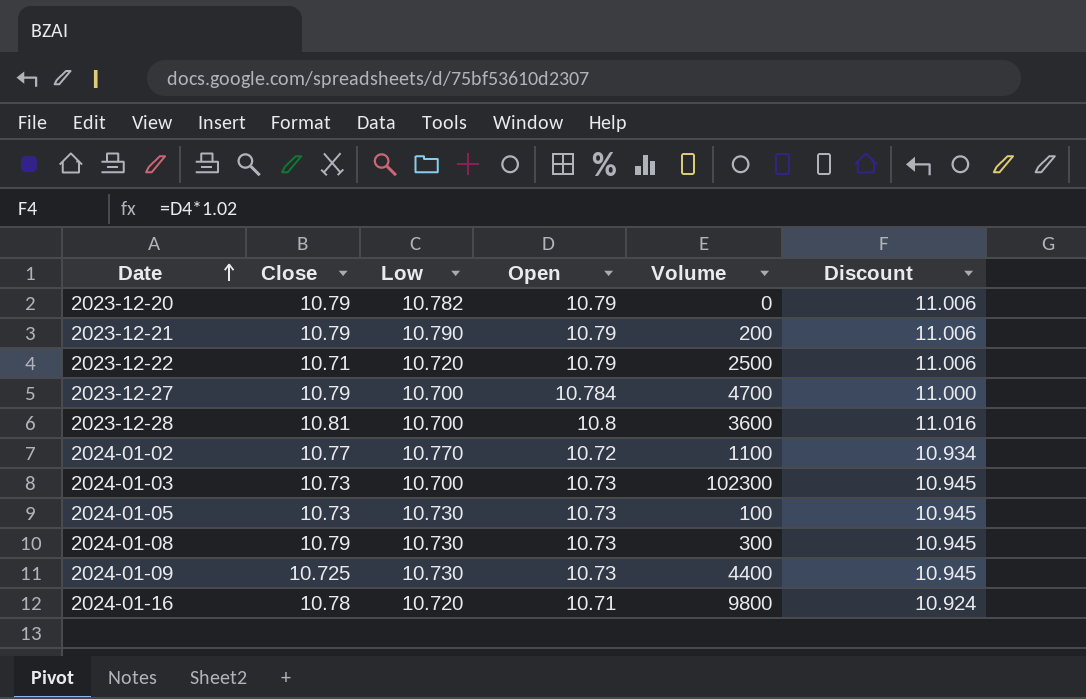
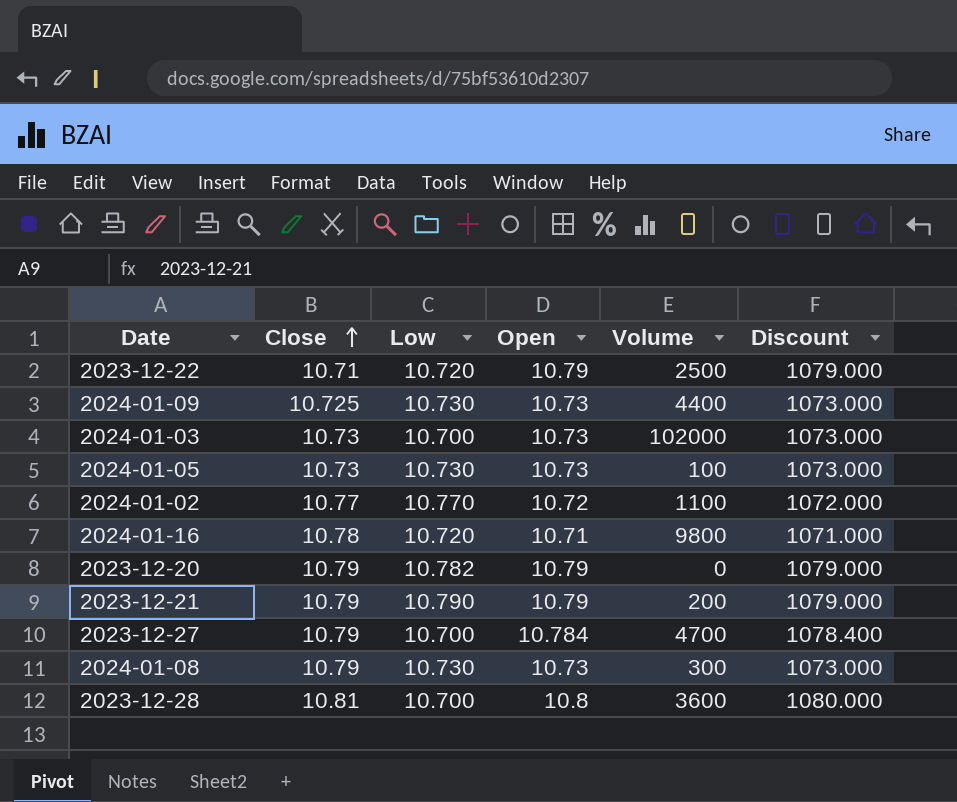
row order: Date ascending -> Close ascending
column Discount | formula: [Open] * 1.02 -> [Open] * 100
2024-01-03 | Volume: 102300 -> 102000

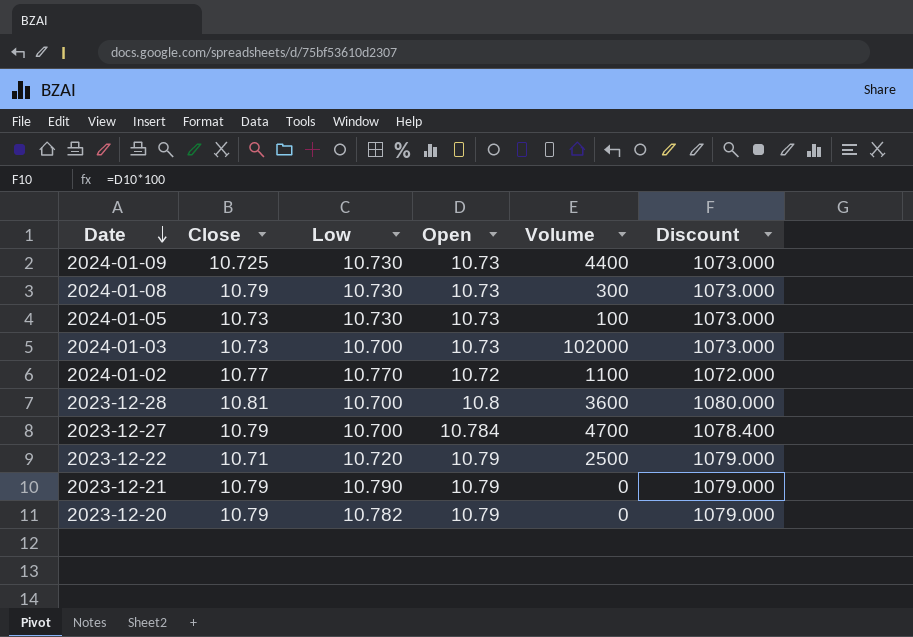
row order: Close ascending -> Date descending
row 2024-01-16: 10.78 | 10.720 | 10.71 | 9800 | 1071.000 -> none
2023-12-21 | Volume: 200 -> 0

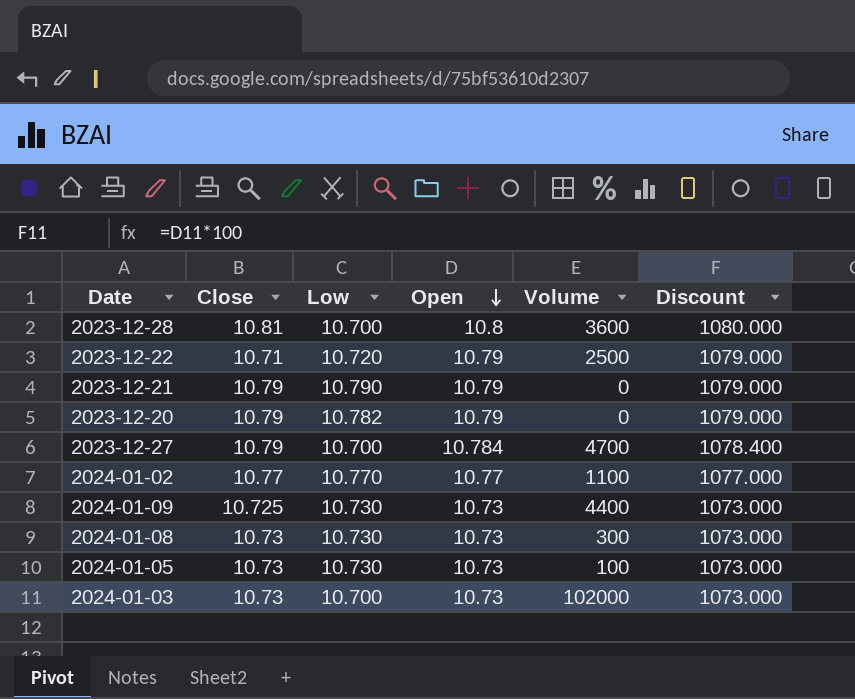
row order: Date descending -> Open descending
2024-01-02 | Open: 10.72 -> 10.77
2024-01-02 | Discount: 1072.000 -> 1077.000
2024-01-08 | Close: 10.79 -> 10.73

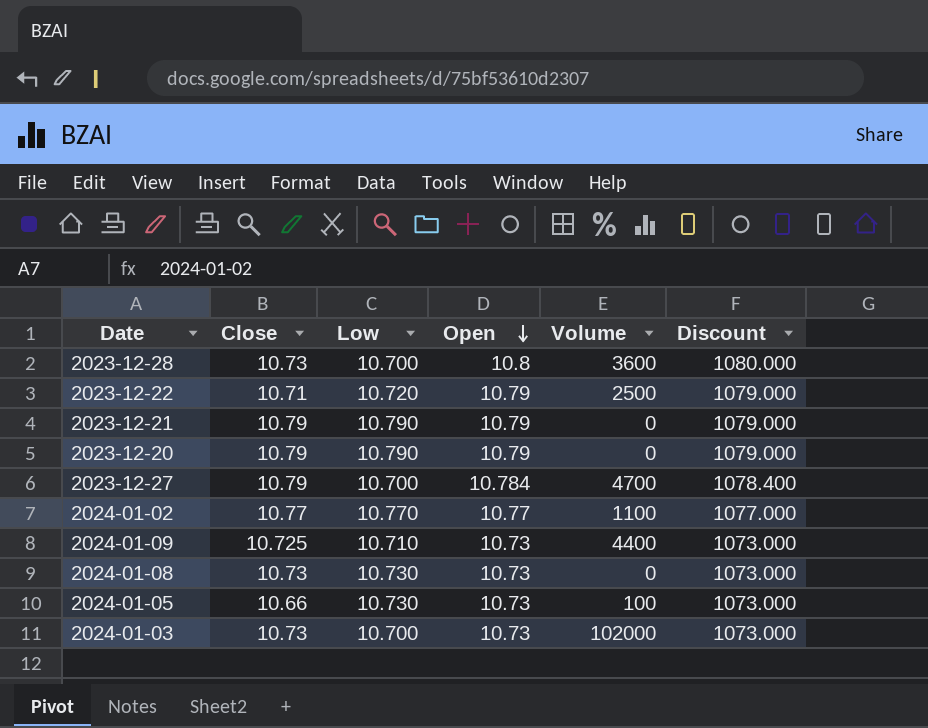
2023-12-28 | Close: 10.81 -> 10.73
2023-12-20 | Low: 10.782 -> 10.790
2024-01-09 | Low: 10.730 -> 10.710
2024-01-08 | Volume: 300 -> 0
2024-01-05 | Close: 10.73 -> 10.66

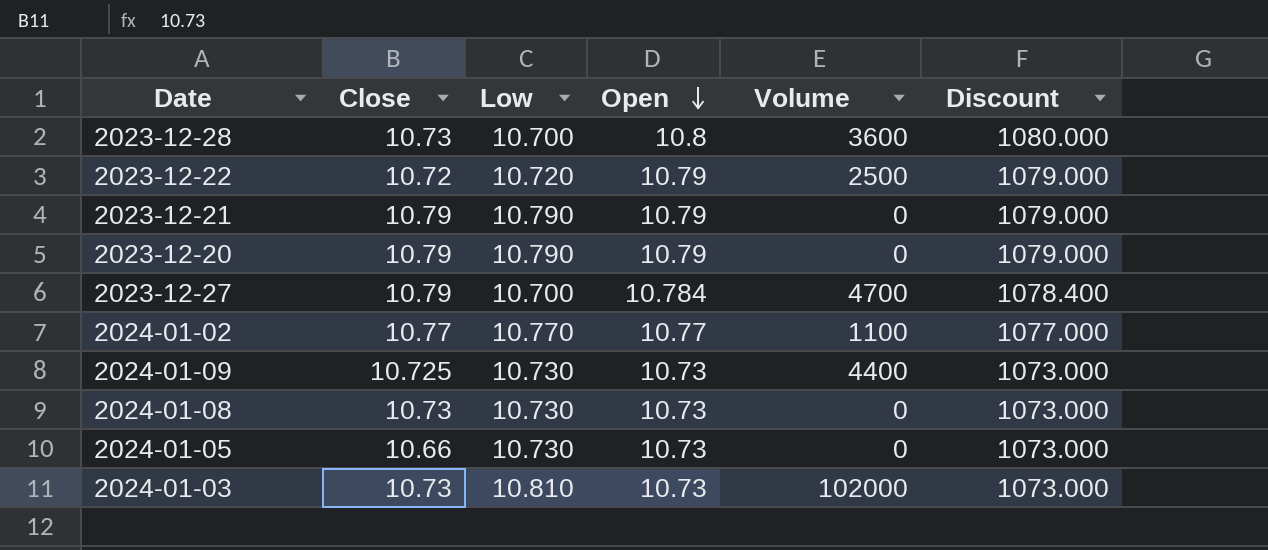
2023-12-22 | Close: 10.71 -> 10.72
2024-01-09 | Low: 10.710 -> 10.730
2024-01-05 | Volume: 100 -> 0
2024-01-03 | Low: 10.700 -> 10.810

